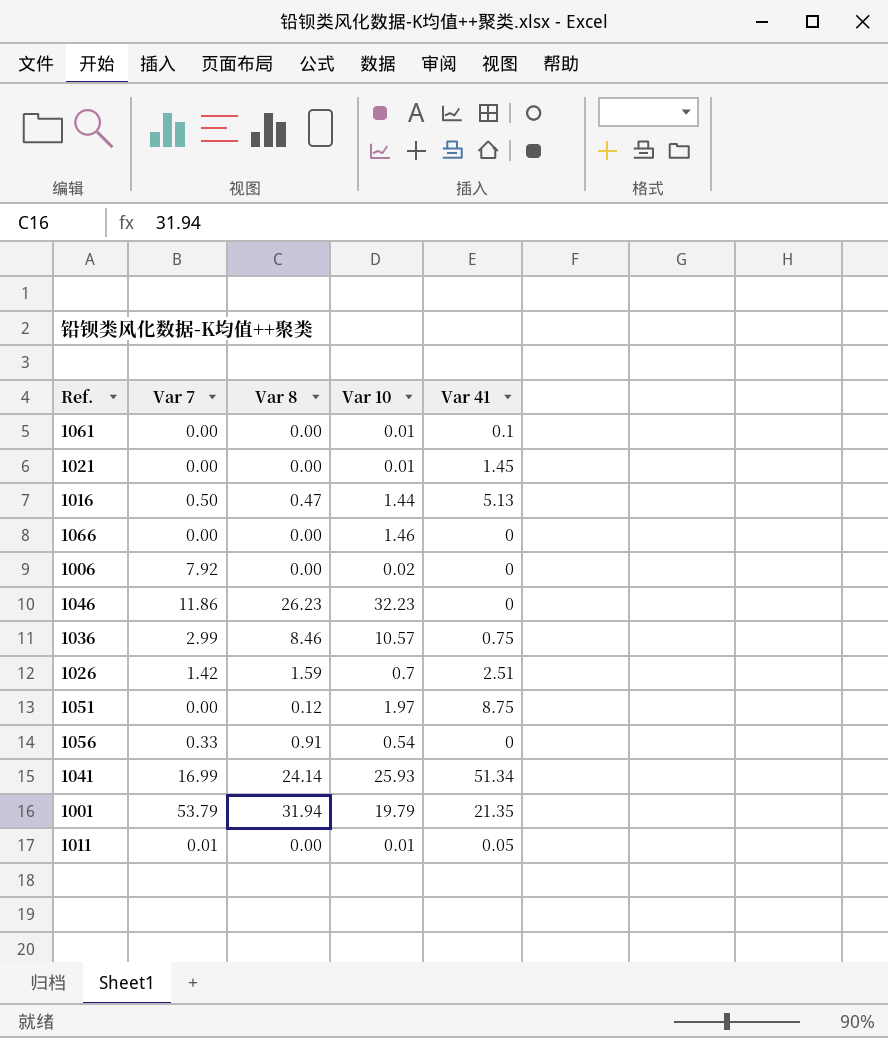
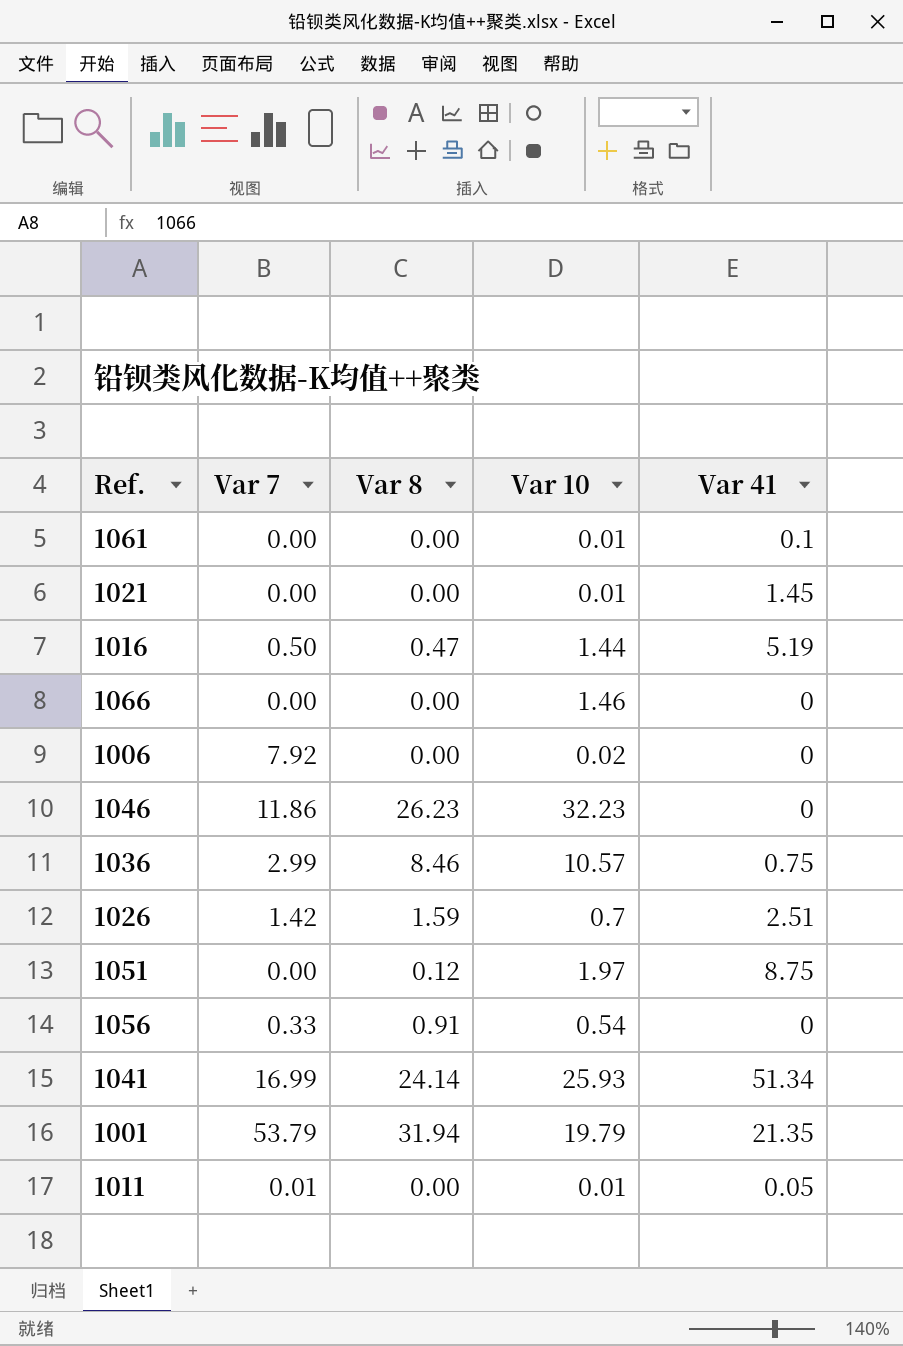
1016 | Var 41: 5.13 -> 5.19

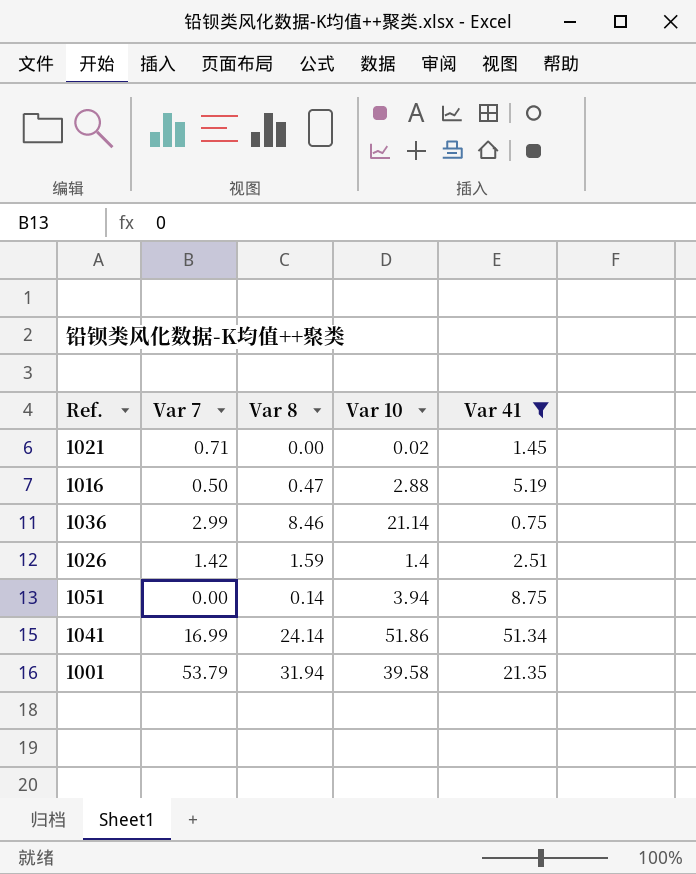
filter: none -> Var 41 >= 0.75
1021 | Var 7: 0.00 -> 0.71
1021 | Var 10: 0.01 -> 0.02
1016 | Var 10: 1.44 -> 2.88
1036 | Var 10: 10.57 -> 21.14
1026 | Var 10: 0.7 -> 1.4
1051 | Var 8: 0.12 -> 0.14
1051 | Var 10: 1.97 -> 3.94
1041 | Var 10: 25.93 -> 51.86
1001 | Var 10: 19.79 -> 39.58

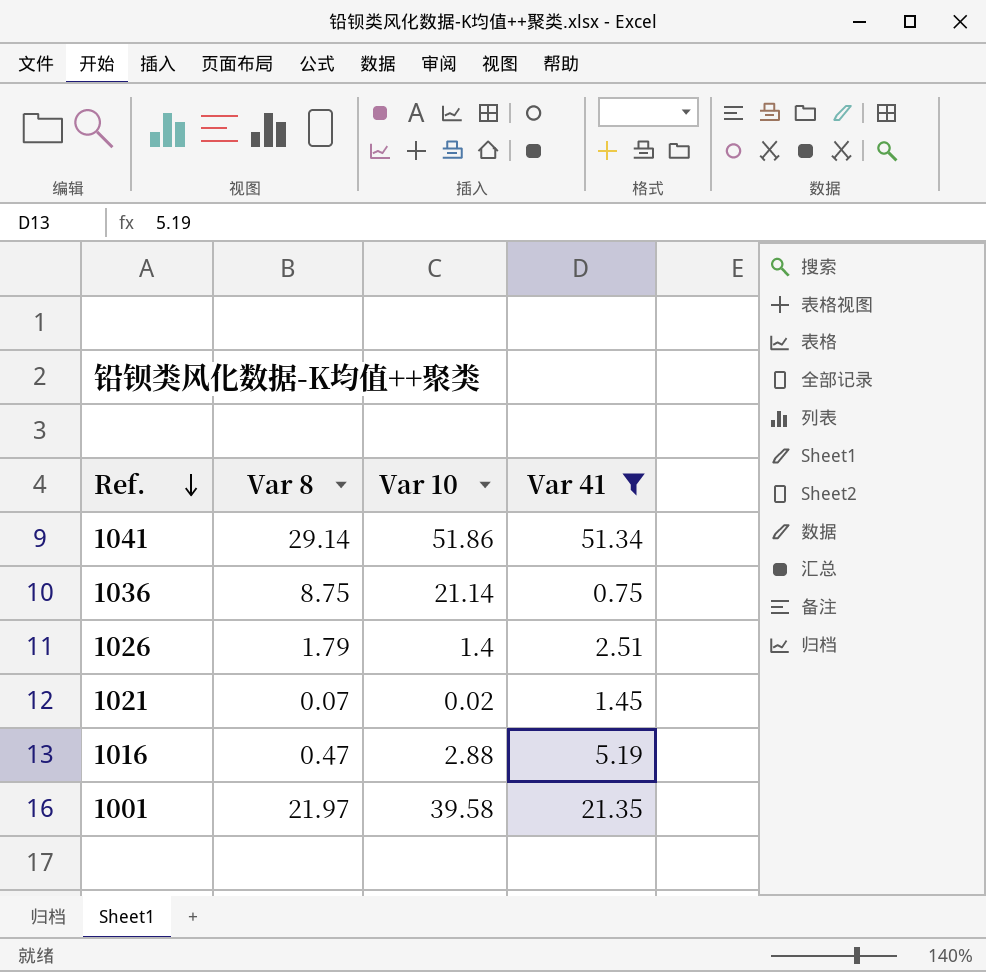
row order: none -> Ref. descending
column Var 7 | position: 2 -> none
row 1051: 0.00 | 0.14 | 3.94 | 8.75 -> none
1041 | Var 8: 24.14 -> 29.14
1036 | Var 8: 8.46 -> 8.75
1026 | Var 8: 1.59 -> 1.79
1021 | Var 8: 0.00 -> 0.07
1001 | Var 8: 31.94 -> 21.97

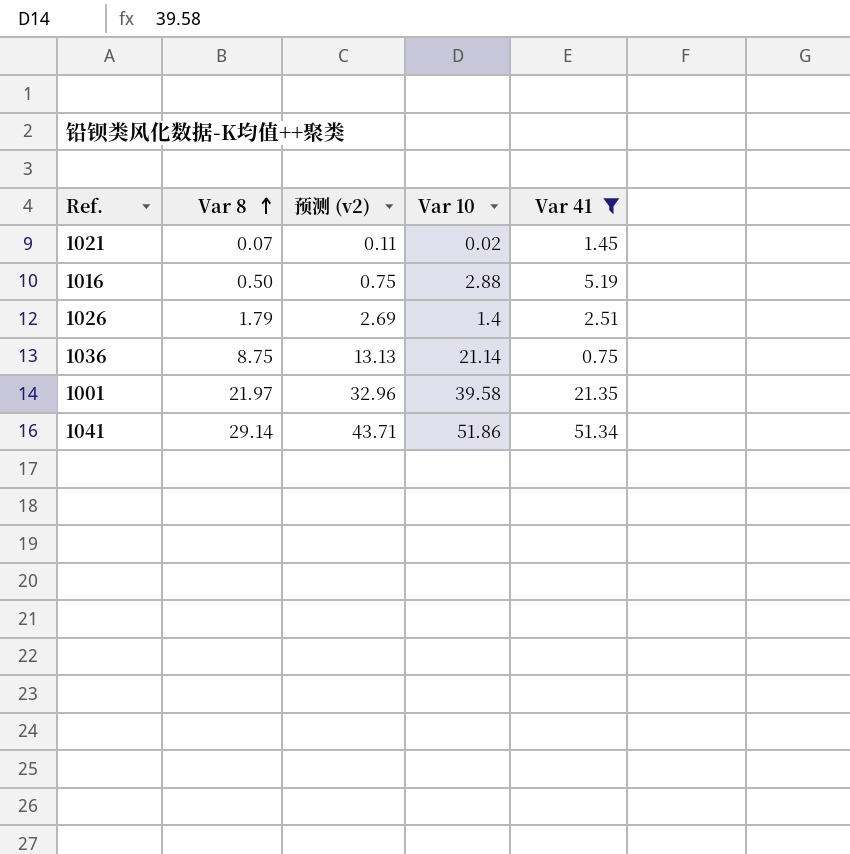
row order: Ref. descending -> Var 8 ascending
column 预测 (v2) | formula: none -> [Var 8] * 1.5
1016 | Var 8: 0.47 -> 0.50

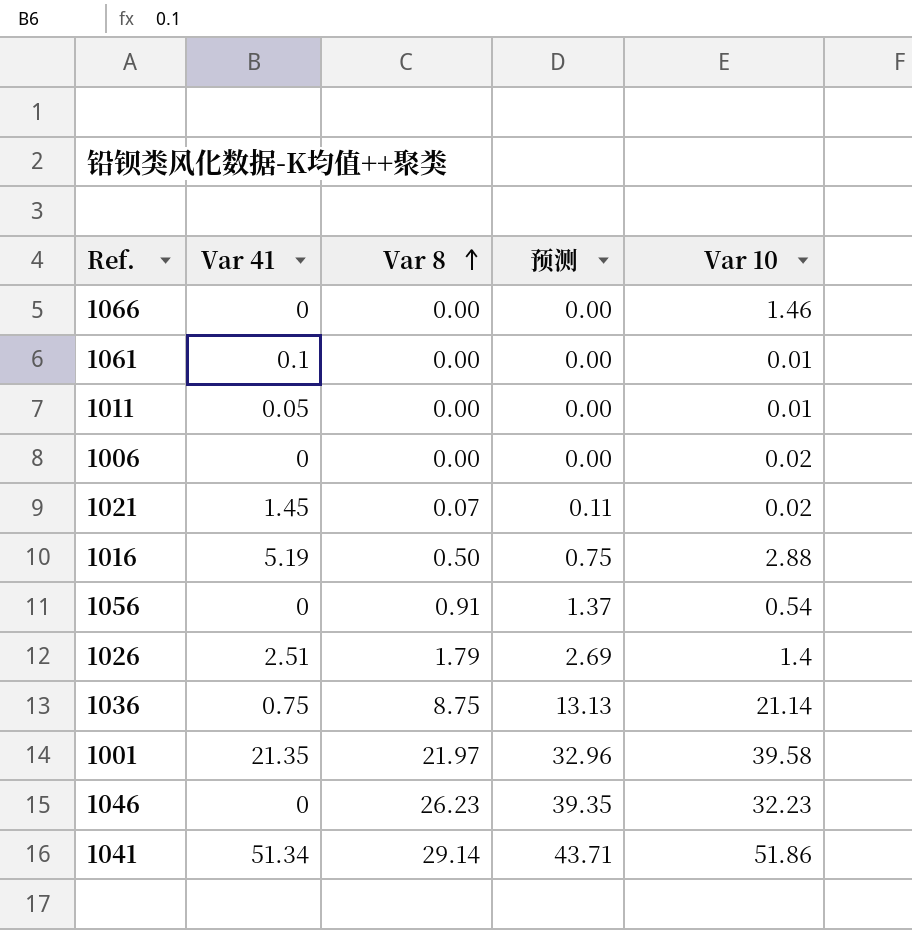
filter: Var 41 >= 0.75 -> none
column Var 41 | position: 5 -> 2
column name: 预测 (v2) -> 预测

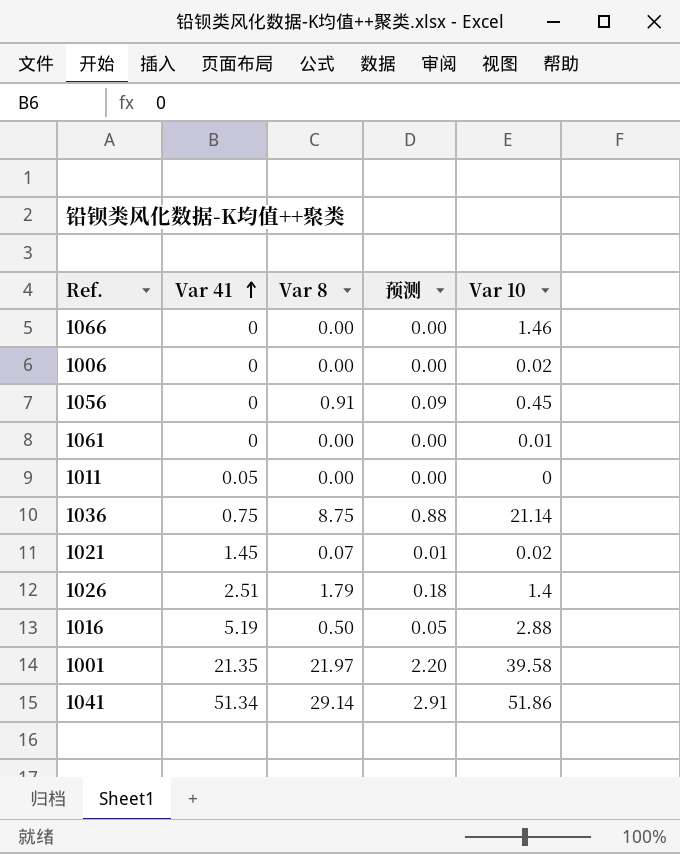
row order: Var 8 ascending -> Var 41 ascending
column 预测 | formula: [Var 8] * 1.5 -> [Var 8] * 0.1
row 1046: 0 | 26.23 | 39.35 | 32.23 -> none
1056 | Var 10: 0.54 -> 0.45
1061 | Var 41: 0.1 -> 0
1011 | Var 10: 0.01 -> 0

